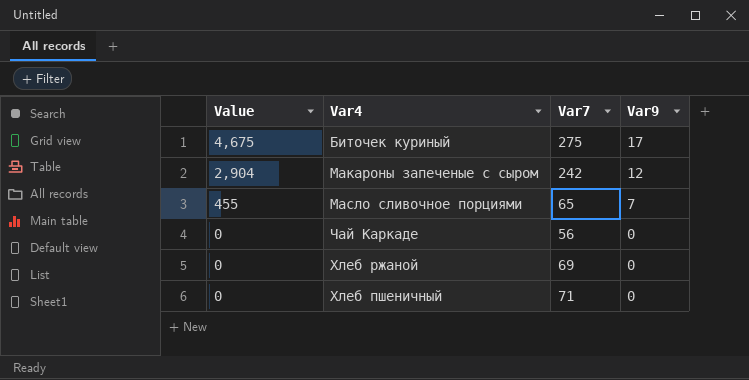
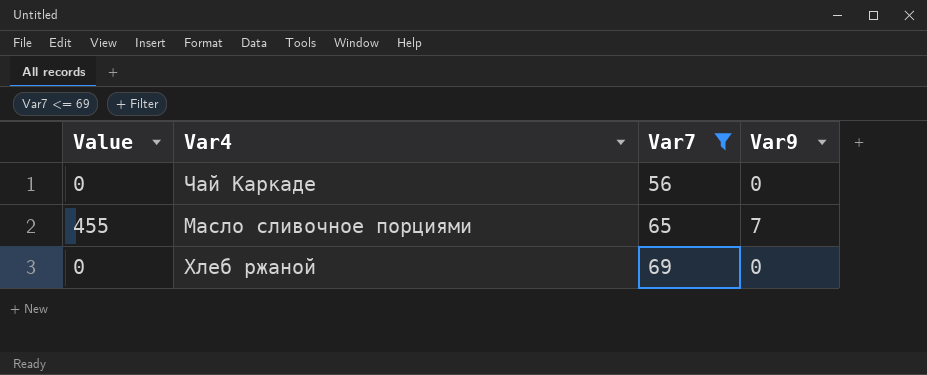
filter: none -> Var7 <= 69
row order: Value descending -> Var7 ascending

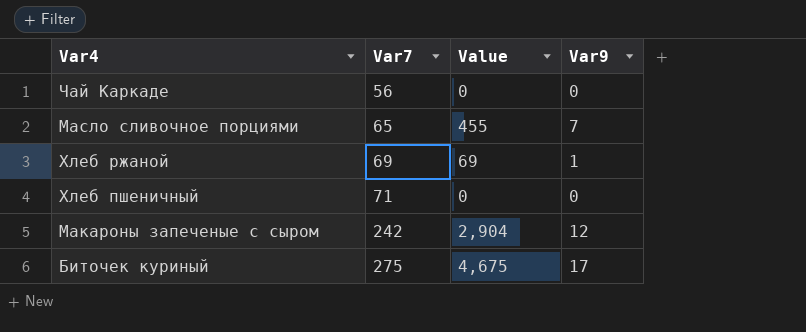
filter: Var7 <= 69 -> none
column Value | position: 1 -> 3
Хлеб ржаной | Value: 0 -> 69
Хлеб ржаной | Var9: 0 -> 1

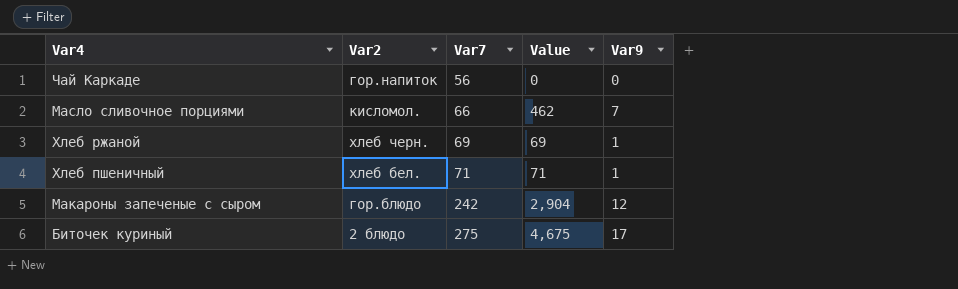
column Var2 | position: none -> 2
Масло сливочное порциями | Var7: 65 -> 66
Масло сливочное порциями | Value: 455 -> 462
Хлеб пшеничный | Value: 0 -> 71
Хлеб пшеничный | Var9: 0 -> 1

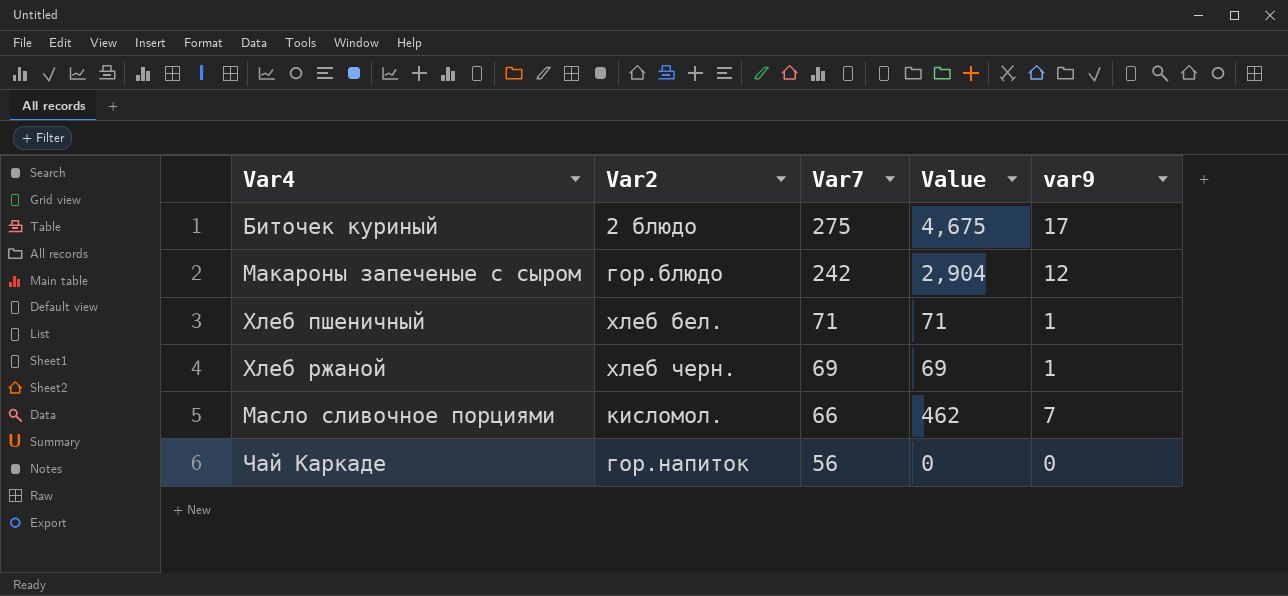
row order: Var7 ascending -> Var7 descending
column name: Var9 -> var9

